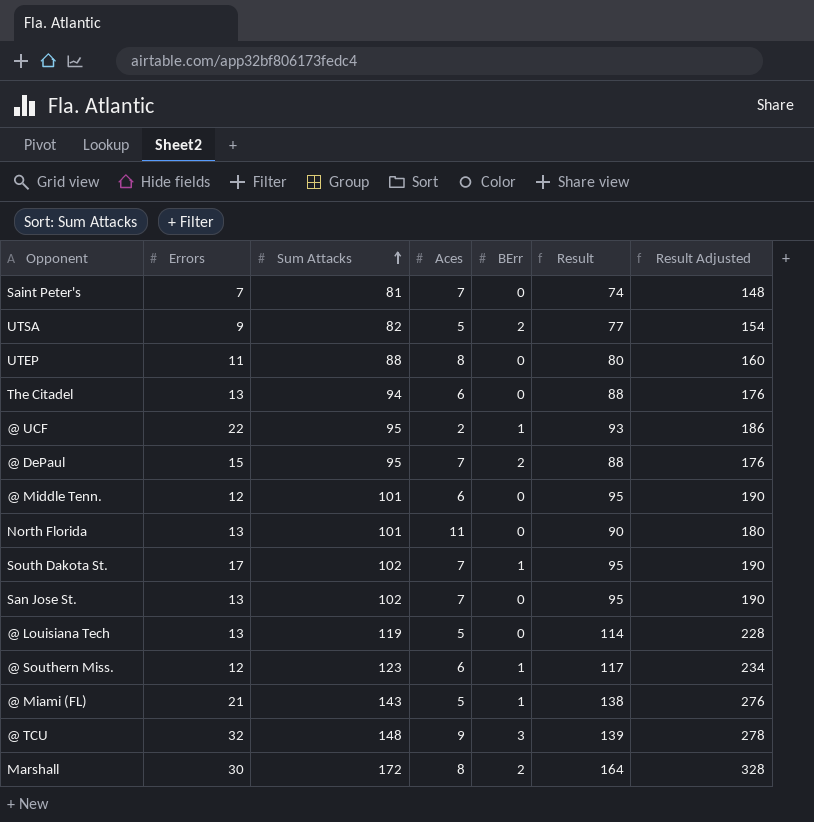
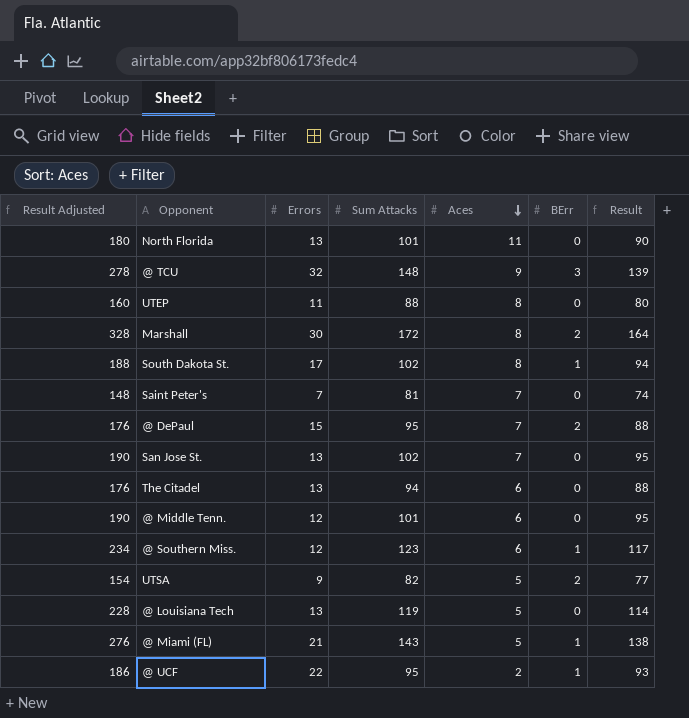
row order: Sum Attacks ascending -> Aces descending
column Result Adjusted | position: 7 -> 1
South Dakota St. | Result Adjusted: 190 -> 188
South Dakota St. | Aces: 7 -> 8
South Dakota St. | Result: 95 -> 94

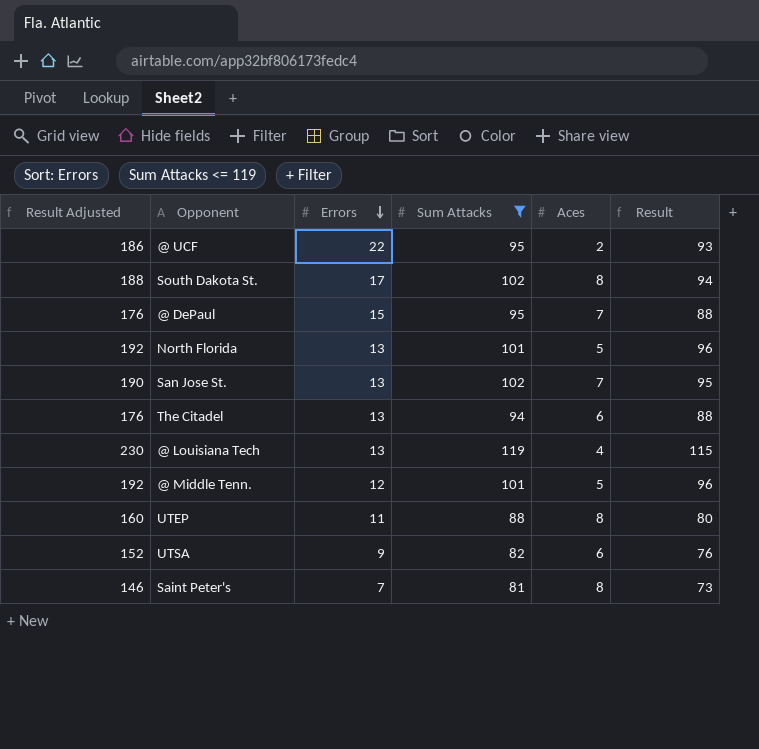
filter: none -> Sum Attacks <= 119
row order: Aces descending -> Errors descending
column BErr | position: 6 -> none
North Florida | Result Adjusted: 180 -> 192
North Florida | Aces: 11 -> 5
North Florida | Result: 90 -> 96
@ Louisiana Tech | Result Adjusted: 228 -> 230
@ Louisiana Tech | Aces: 5 -> 4
@ Louisiana Tech | Result: 114 -> 115
@ Middle Tenn. | Result Adjusted: 190 -> 192
@ Middle Tenn. | Aces: 6 -> 5
@ Middle Tenn. | Result: 95 -> 96
UTSA | Result Adjusted: 154 -> 152
UTSA | Aces: 5 -> 6
UTSA | Result: 77 -> 76
Saint Peter's | Result Adjusted: 148 -> 146
Saint Peter's | Aces: 7 -> 8
Saint Peter's | Result: 74 -> 73

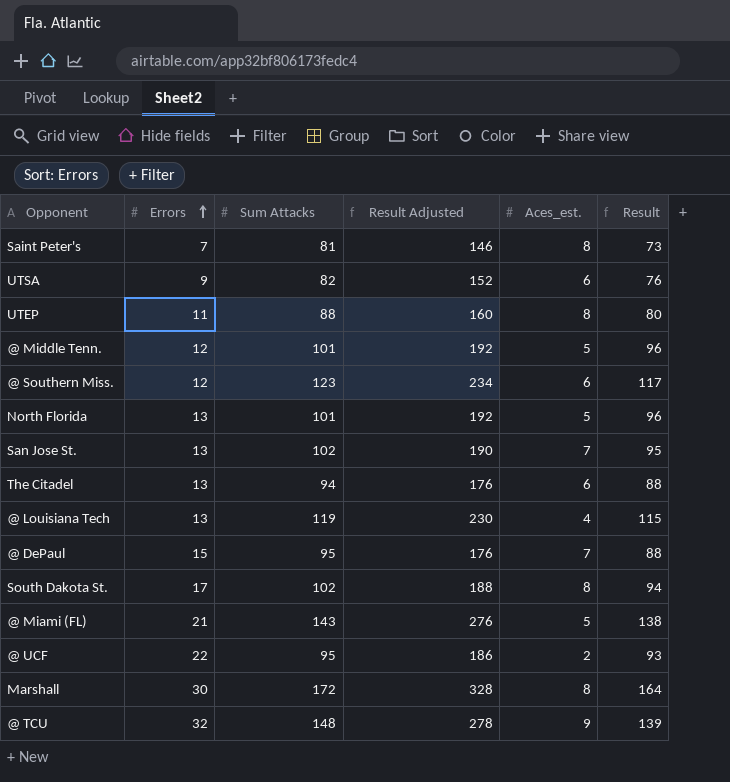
filter: Sum Attacks <= 119 -> none
row order: Errors descending -> Errors ascending
column Result Adjusted | position: 1 -> 4
column name: Aces -> Aces_est.

